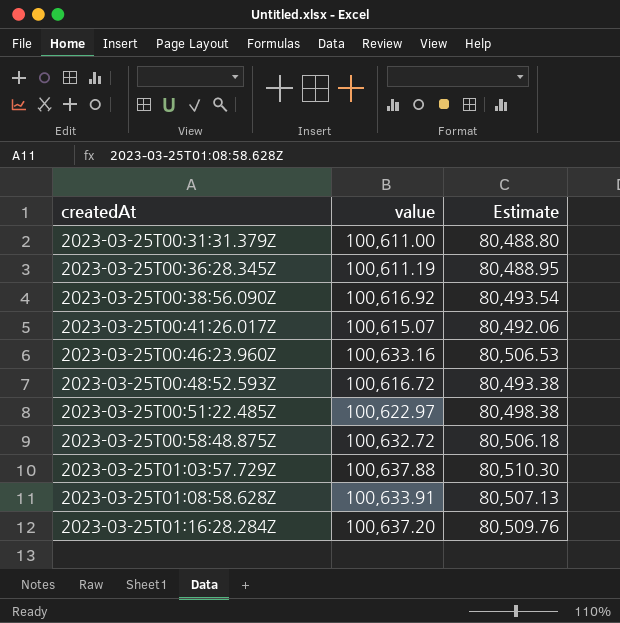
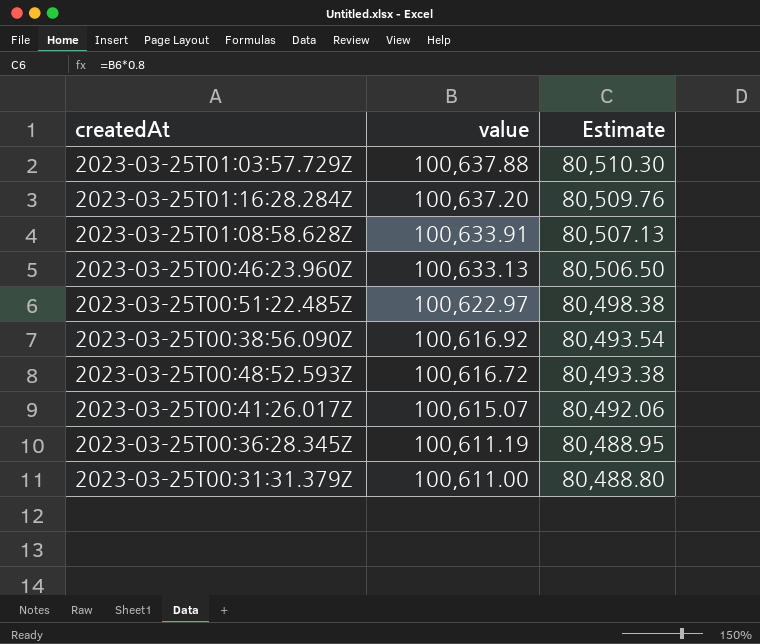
row order: createdAt ascending -> value descending
row 2023-03-25T00:58:48.875Z: 100,632.72 | 80,506.18 -> none
2023-03-25T00:46:23.960Z | value: 100,633.16 -> 100,633.13
2023-03-25T00:46:23.960Z | Estimate: 80,506.53 -> 80,506.50

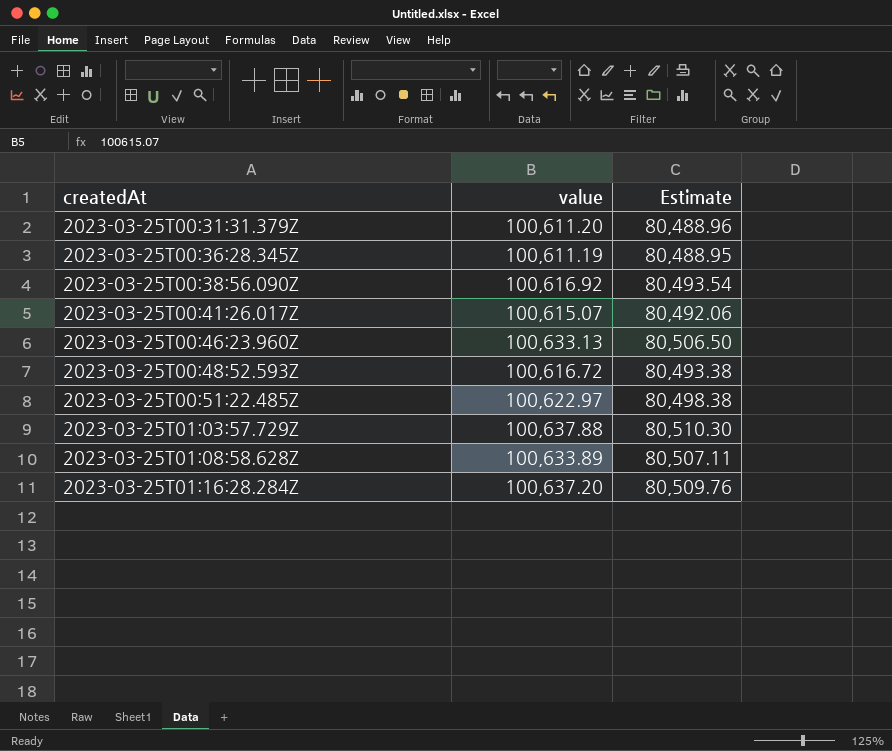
row order: value descending -> createdAt ascending
2023-03-25T00:31:31.379Z | value: 100,611.00 -> 100,611.20
2023-03-25T00:31:31.379Z | Estimate: 80,488.80 -> 80,488.96
2023-03-25T01:08:58.628Z | value: 100,633.91 -> 100,633.89
2023-03-25T01:08:58.628Z | Estimate: 80,507.13 -> 80,507.11

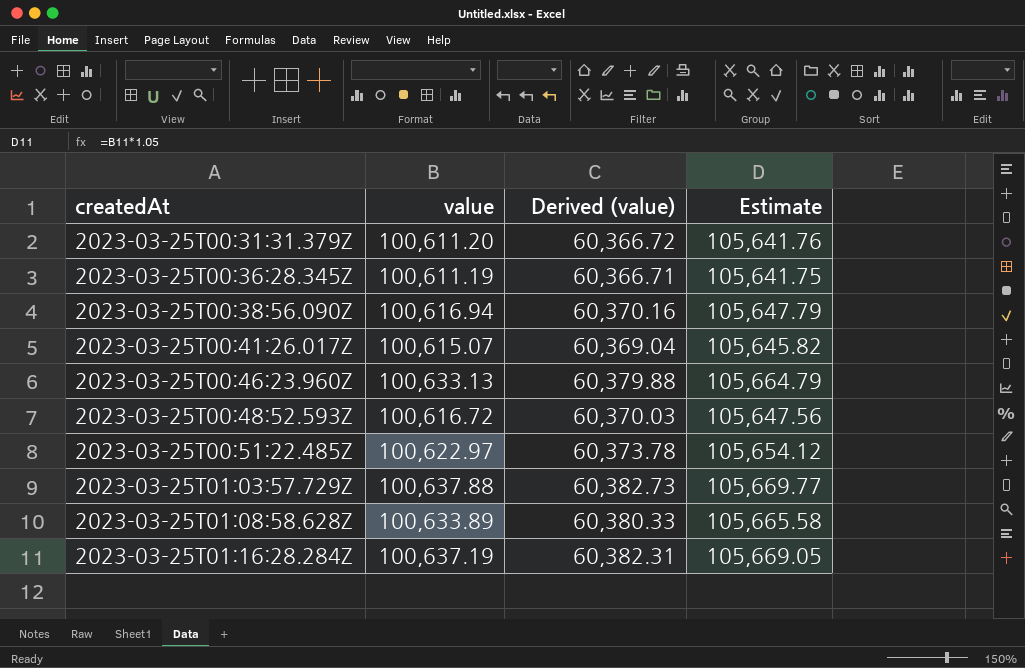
column Derived (value) | formula: none -> [value] * 0.6
column Estimate | formula: [value] * 0.8 -> [value] * 1.05
2023-03-25T00:38:56.090Z | value: 100,616.92 -> 100,616.94
2023-03-25T01:16:28.284Z | value: 100,637.20 -> 100,637.19

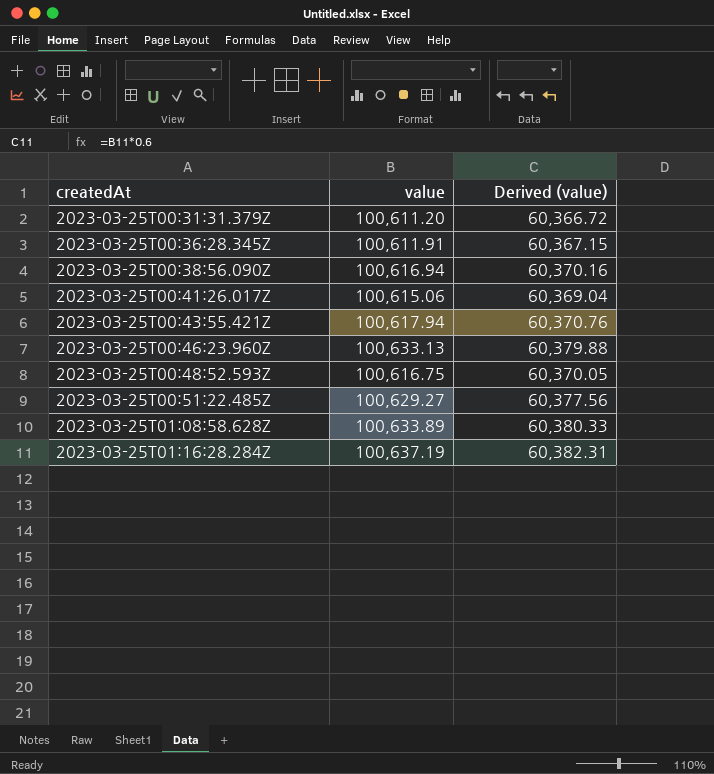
column Estimate | formula: [value] * 1.05 -> none
row 2023-03-25T01:03:57.729Z: 100,637.88 | 60,382.73 | 105,669.77 -> none
2023-03-25T00:36:28.345Z | value: 100,611.19 -> 100,611.91
2023-03-25T00:36:28.345Z | Derived (value): 60,366.71 -> 60,367.15
2023-03-25T00:41:26.017Z | value: 100,615.07 -> 100,615.06
row 2023-03-25T00:43:55.421Z: none -> 100,617.94 | 60,370.76
2023-03-25T00:48:52.593Z | value: 100,616.72 -> 100,616.75
2023-03-25T00:48:52.593Z | Derived (value): 60,370.03 -> 60,370.05
2023-03-25T00:51:22.485Z | value: 100,622.97 -> 100,629.27
2023-03-25T00:51:22.485Z | Derived (value): 60,373.78 -> 60,377.56

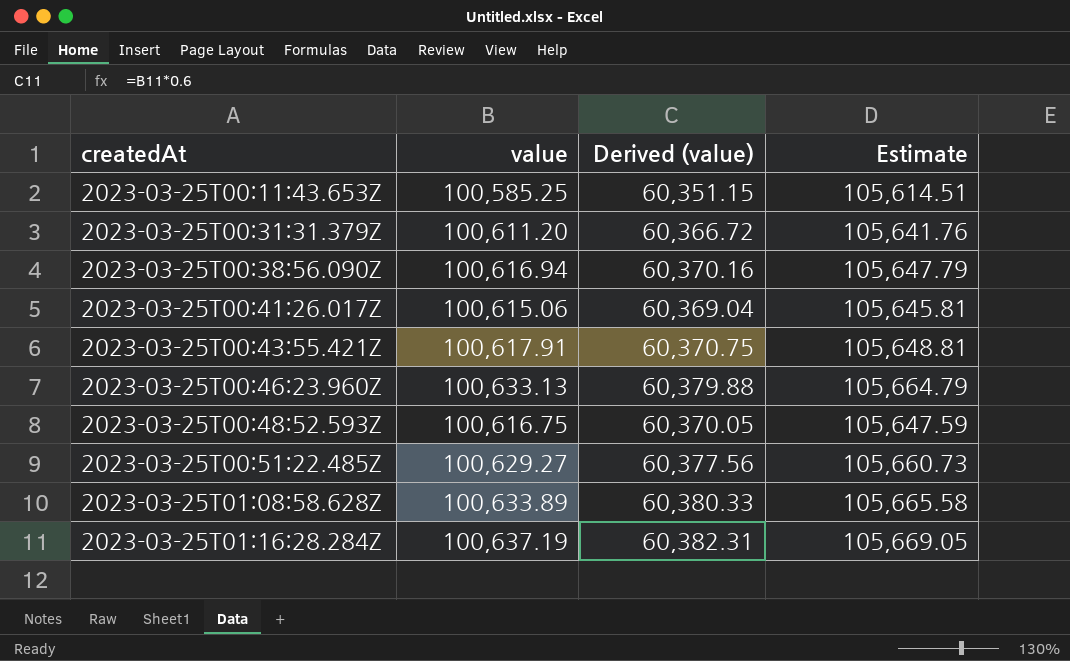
column Estimate | formula: none -> [value] * 1.05
row 2023-03-25T00:36:28.345Z: 100,611.91 | 60,367.15 -> none
row 2023-03-25T00:11:43.653Z: none -> 100,585.25 | 60,351.15 | 105,614.51
2023-03-25T00:43:55.421Z | value: 100,617.94 -> 100,617.91
2023-03-25T00:43:55.421Z | Derived (value): 60,370.76 -> 60,370.75

